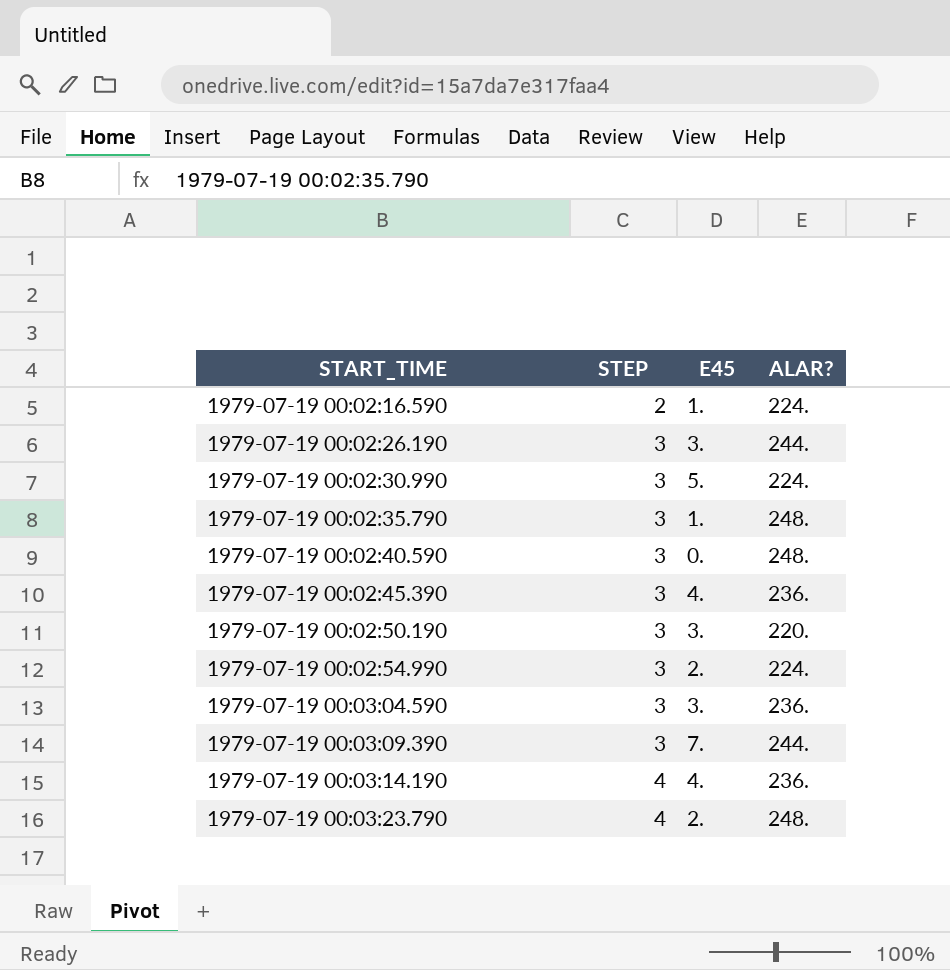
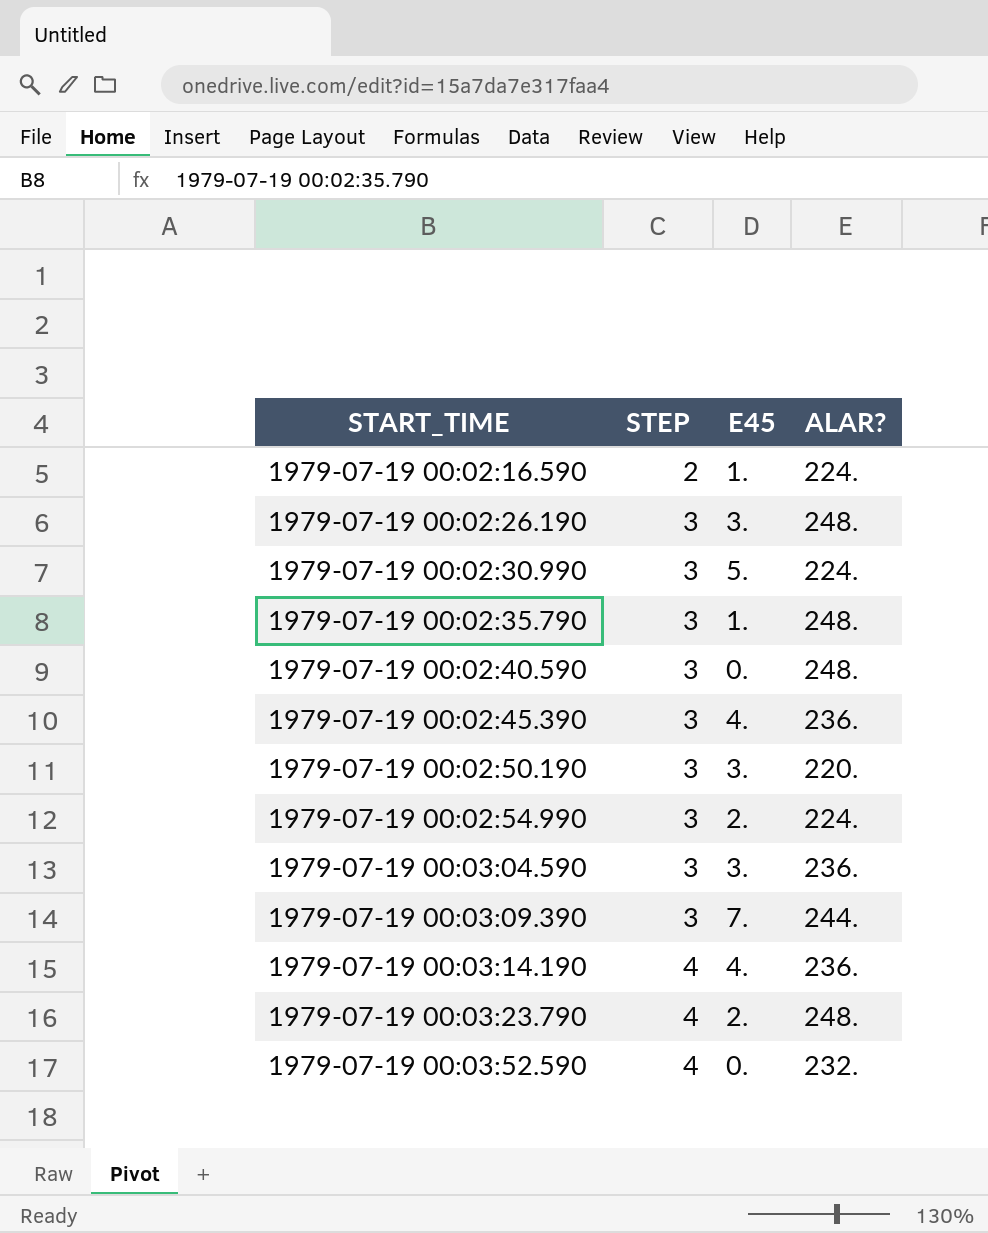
1979-07-19 00:02:26.190 | ALAR?: 244. -> 248.
row 1979-07-19 00:03:52.590: none -> 4 | 0. | 232.

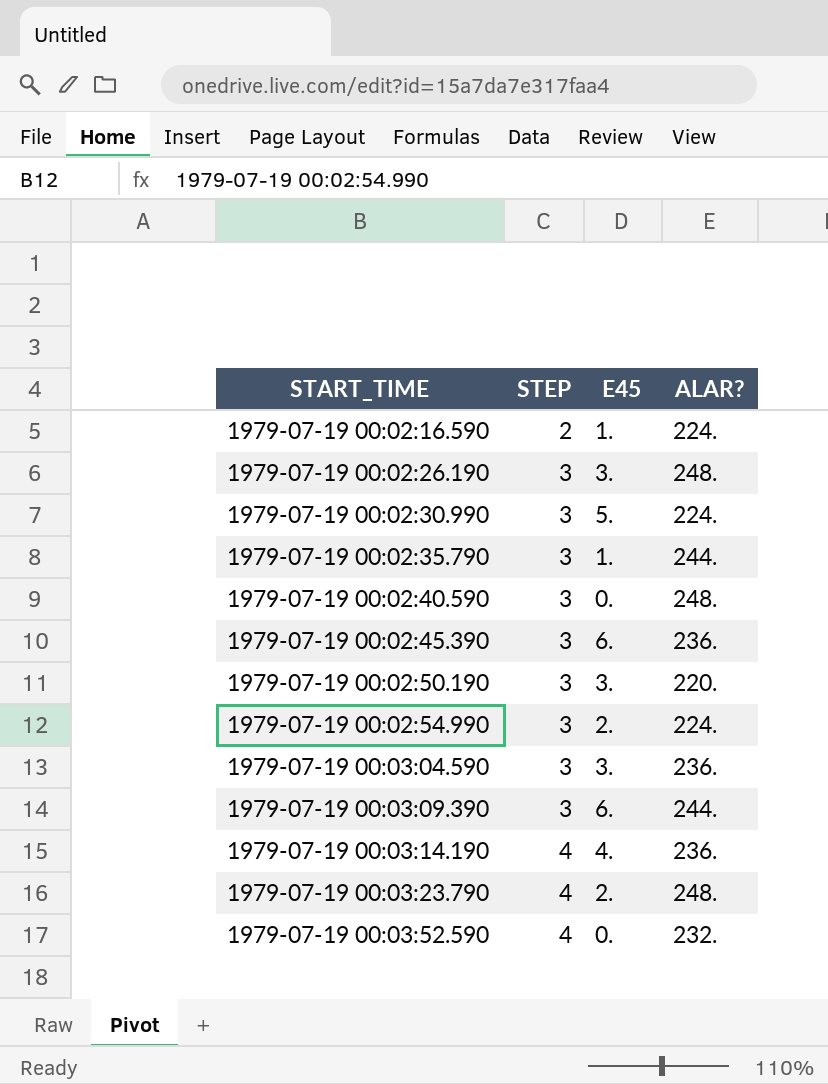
1979-07-19 00:02:35.790 | ALAR?: 248. -> 244.
1979-07-19 00:02:45.390 | E45: 4. -> 6.
1979-07-19 00:03:09.390 | E45: 7. -> 6.

